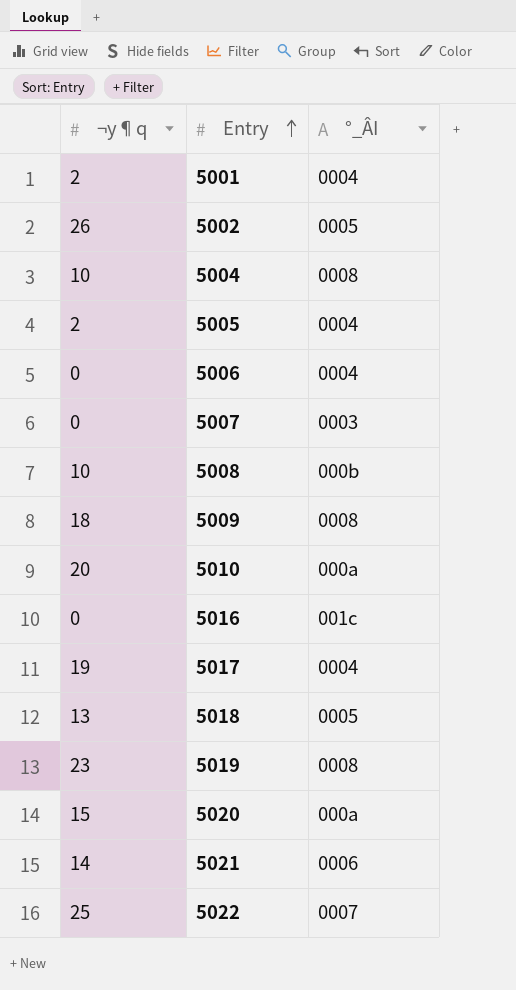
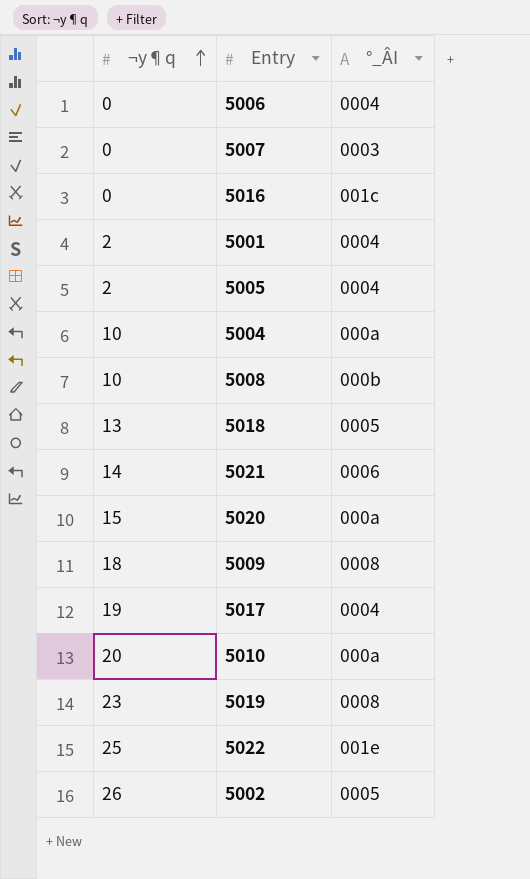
row order: Entry ascending -> ¬y¶q ascending
5004 | °_ÂI: 0008 -> 000a
5022 | °_ÂI: 0007 -> 001e

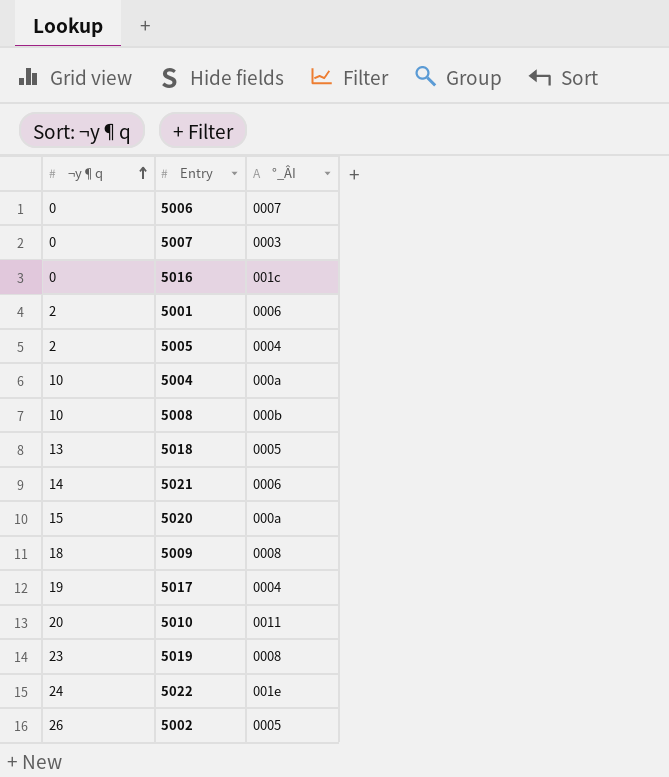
5006 | °_ÂI: 0004 -> 0007
5001 | °_ÂI: 0004 -> 0006
5010 | °_ÂI: 000a -> 0011
5022 | ¬y¶q: 25 -> 24

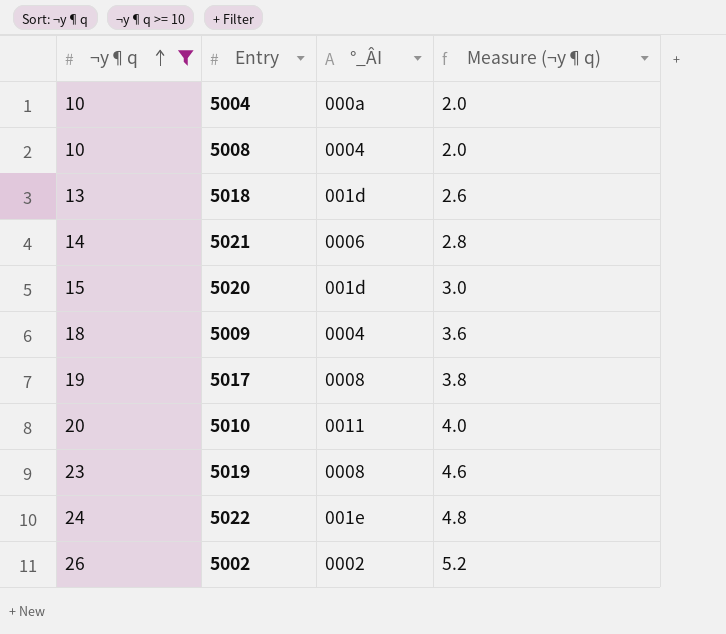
filter: none -> ¬y¶q >= 10
column Measure (¬y¶q) | formula: none -> [¬y¶q] * 0.2
5008 | °_ÂI: 000b -> 0004
5018 | °_ÂI: 0005 -> 001d
5020 | °_ÂI: 000a -> 001d
5009 | °_ÂI: 0008 -> 0004
5017 | °_ÂI: 0004 -> 0008
5002 | °_ÂI: 0005 -> 0002

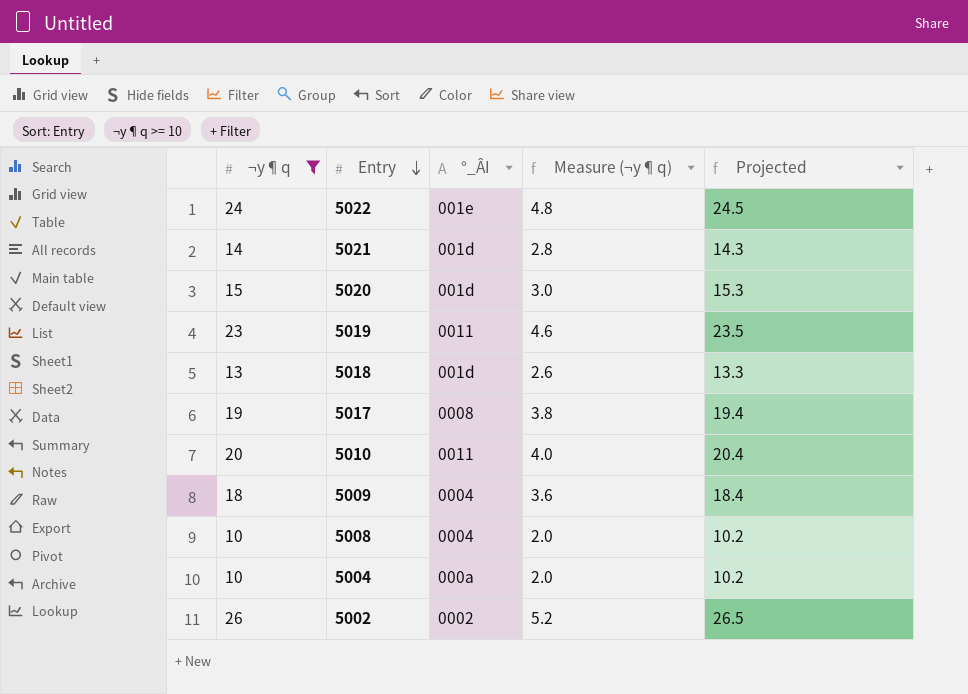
row order: ¬y¶q ascending -> Entry descending
column Projected | formula: none -> [¬y¶q] * 1.02
5021 | °_ÂI: 0006 -> 001d
5019 | °_ÂI: 0008 -> 0011

